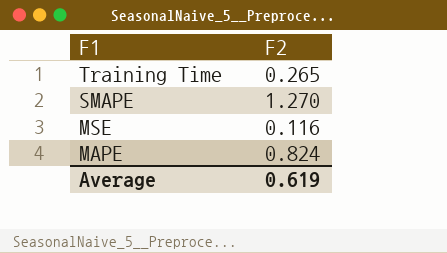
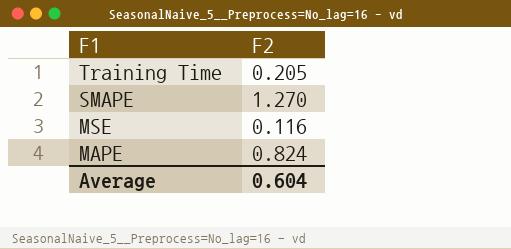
Training Time | F2: 0.265 -> 0.205
Average | F2: 0.619 -> 0.604

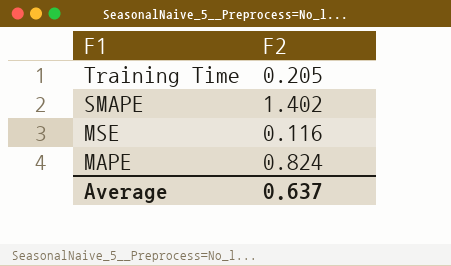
SMAPE | F2: 1.270 -> 1.402
Average | F2: 0.604 -> 0.637

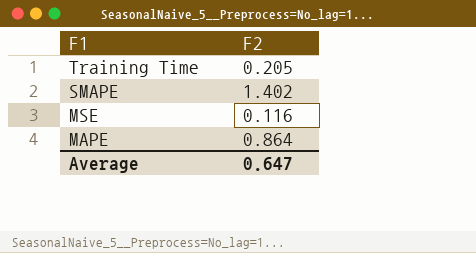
MAPE | F2: 0.824 -> 0.864
Average | F2: 0.637 -> 0.647

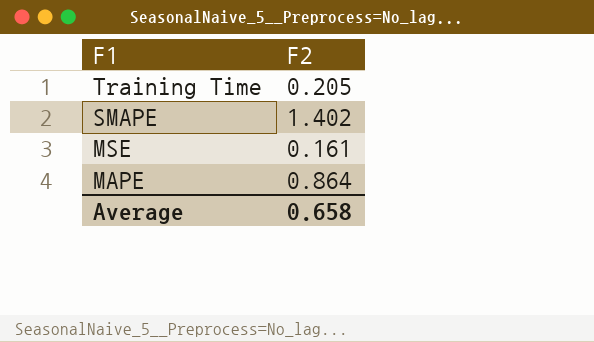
MSE | F2: 0.116 -> 0.161
Average | F2: 0.647 -> 0.658

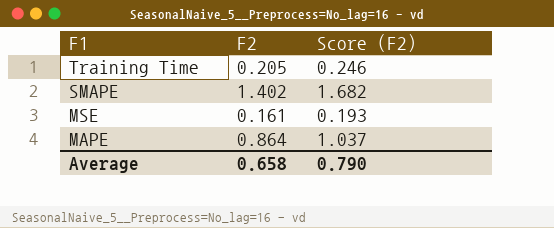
column Score (F2) | formula: none -> [F2] * 1.2

